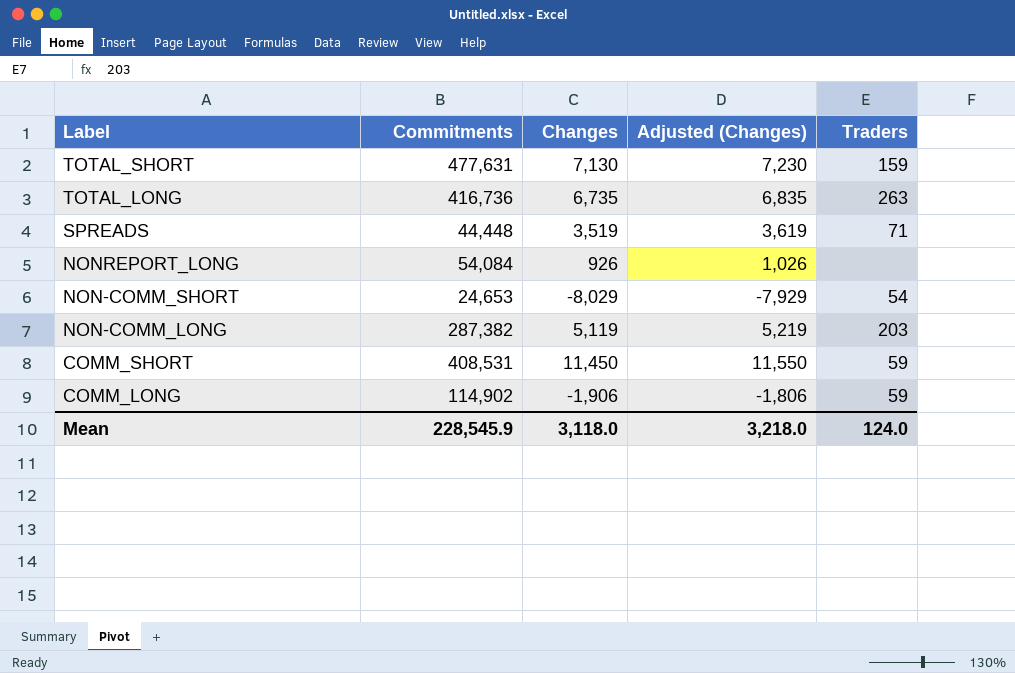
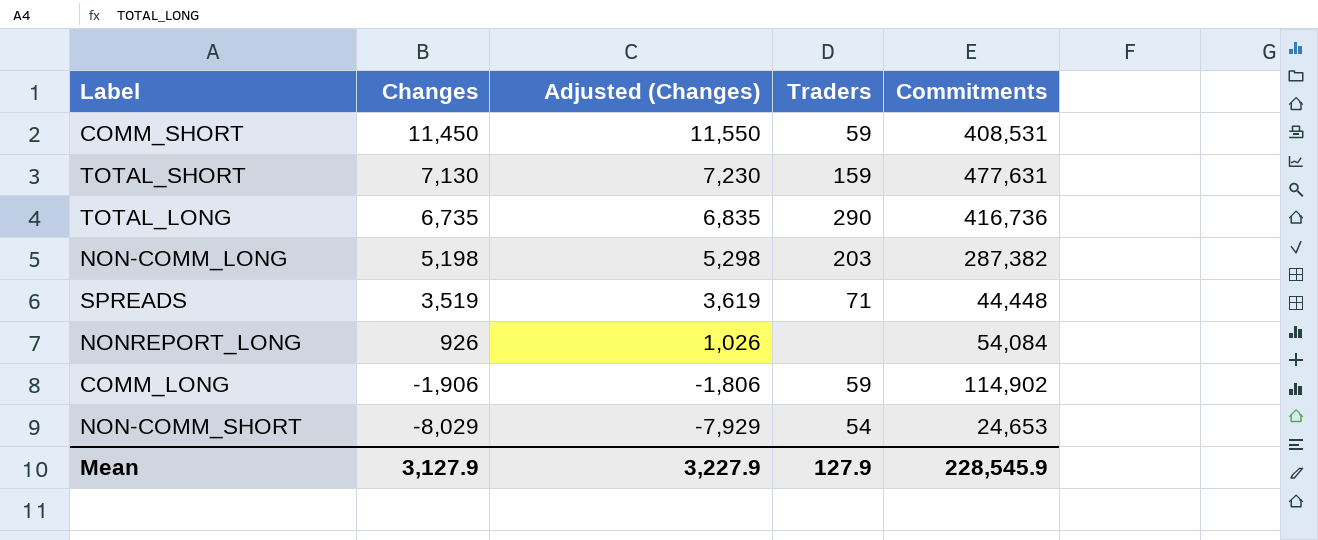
row order: Label descending -> Changes descending
column Commitments | position: 2 -> 5
TOTAL_LONG | Traders: 263 -> 290
NON-COMM_LONG | Changes: 5,119 -> 5,198
NON-COMM_LONG | Adjusted (Changes): 5,219 -> 5,298
Mean | Changes: 3,118.0 -> 3,127.9
Mean | Adjusted (Changes): 3,218.0 -> 3,227.9
Mean | Traders: 124.0 -> 127.9

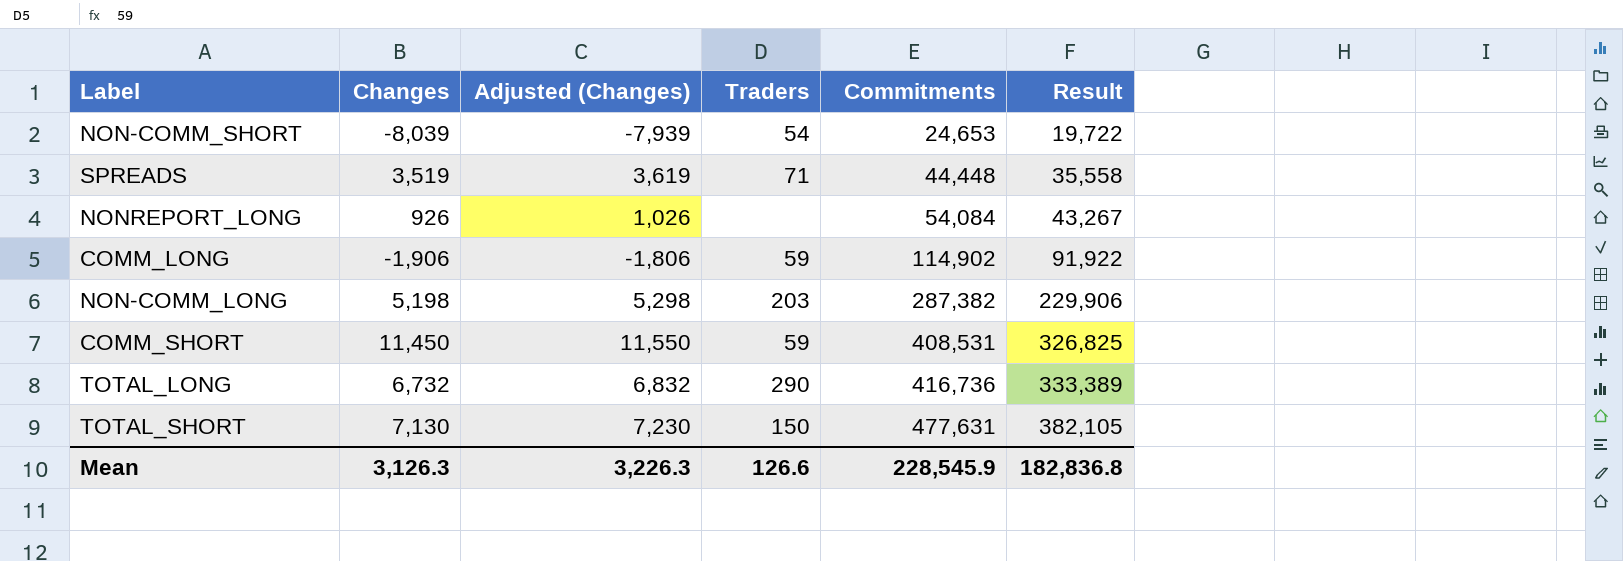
row order: Changes descending -> Commitments ascending
column Result | formula: none -> [Commitments] * 0.8
NON-COMM_SHORT | Changes: -8,029 -> -8,039
NON-COMM_SHORT | Adjusted (Changes): -7,929 -> -7,939
TOTAL_LONG | Changes: 6,735 -> 6,732
TOTAL_LONG | Adjusted (Changes): 6,835 -> 6,832
TOTAL_SHORT | Traders: 159 -> 150
Mean | Changes: 3,127.9 -> 3,126.3
Mean | Adjusted (Changes): 3,227.9 -> 3,226.3
Mean | Traders: 127.9 -> 126.6

